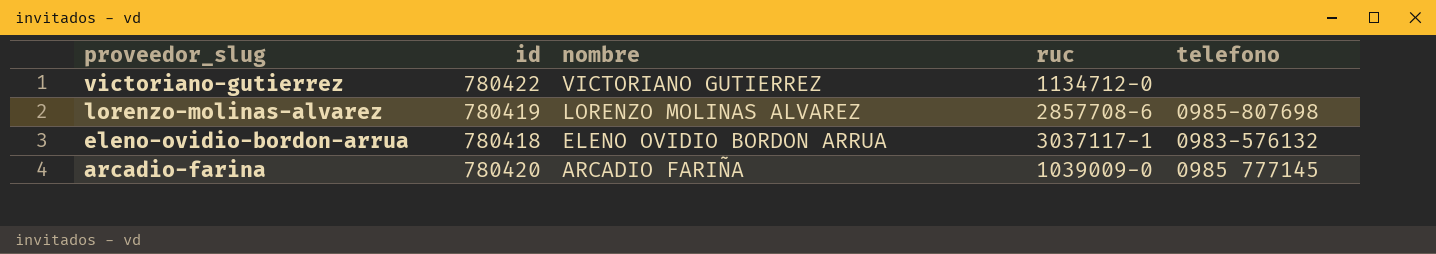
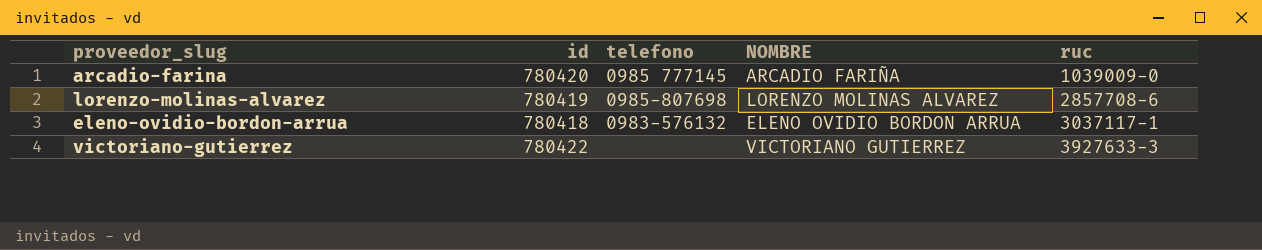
row order: proveedor_slug descending -> ruc ascending
column telefono | position: 5 -> 3
column name: nombre -> NOMBRE
victoriano-gutierrez | ruc: 1134712-0 -> 3927633-3

